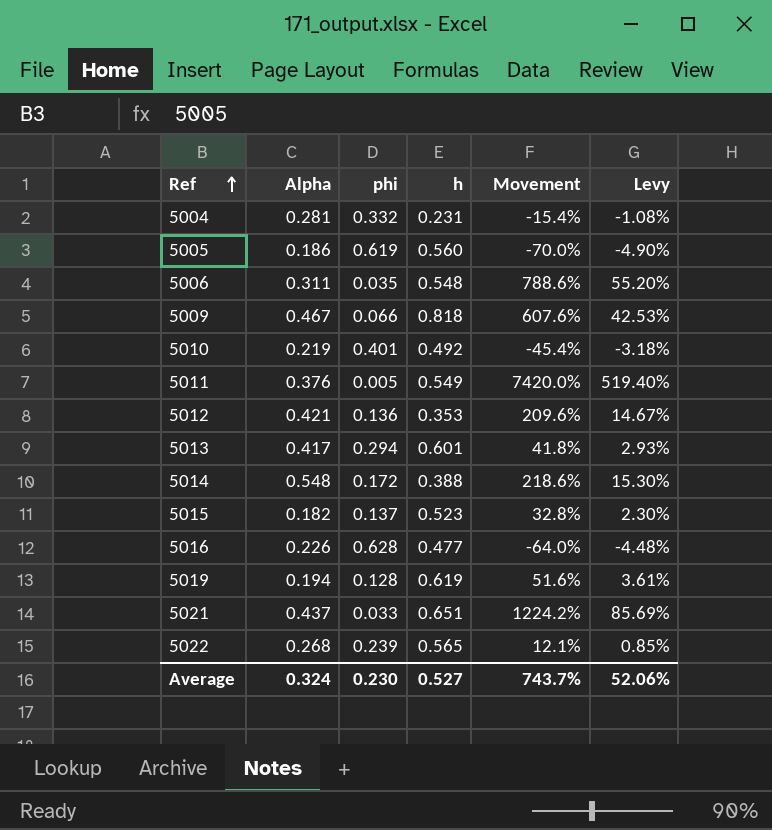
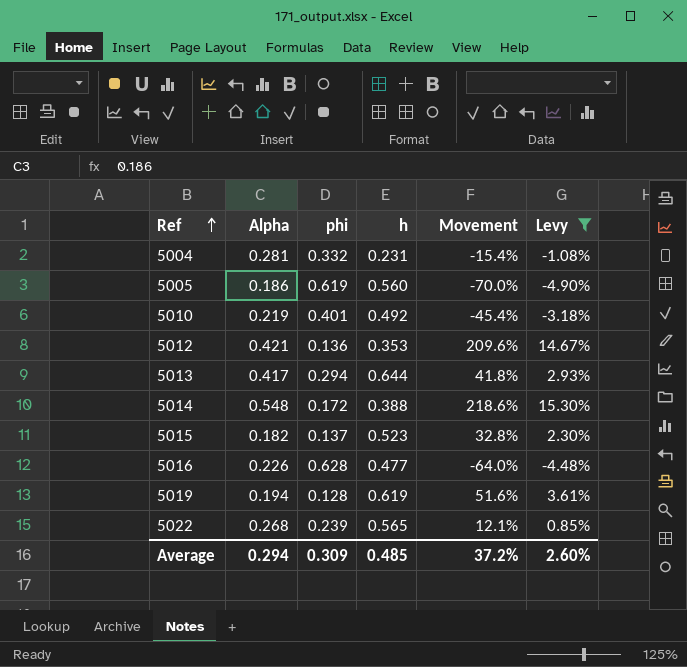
filter: none -> Levy <= 15.30%
5013 | h: 0.601 -> 0.644
Average | Alpha: 0.324 -> 0.294
Average | phi: 0.230 -> 0.309
Average | h: 0.527 -> 0.485
Average | Movement: 743.7% -> 37.2%
Average | Levy: 52.06% -> 2.60%

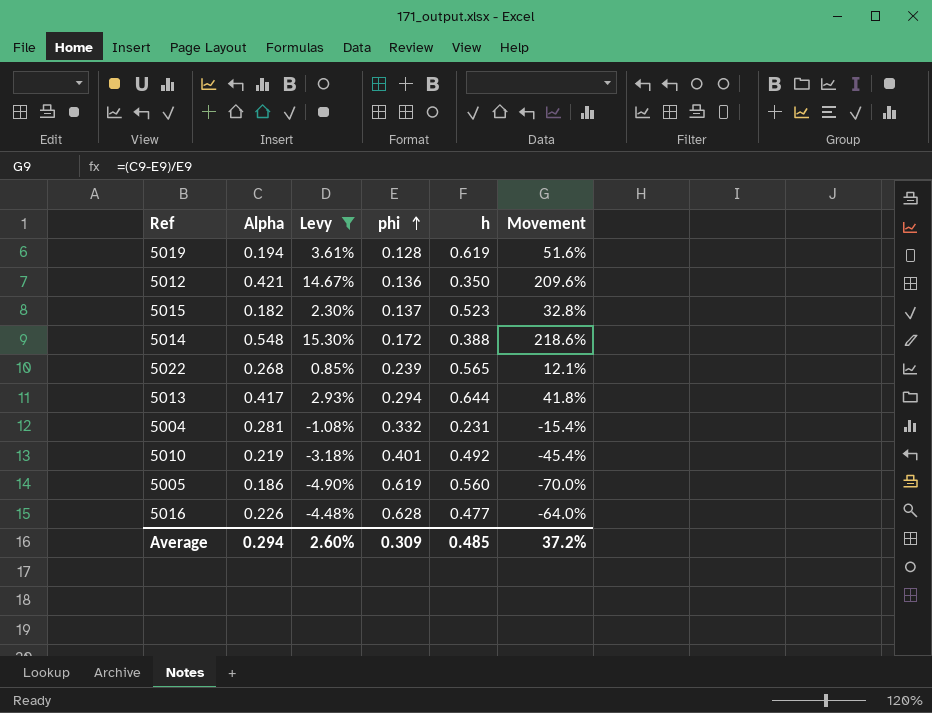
row order: Ref ascending -> phi ascending
column Levy | position: 6 -> 3
5012 | h: 0.353 -> 0.350

